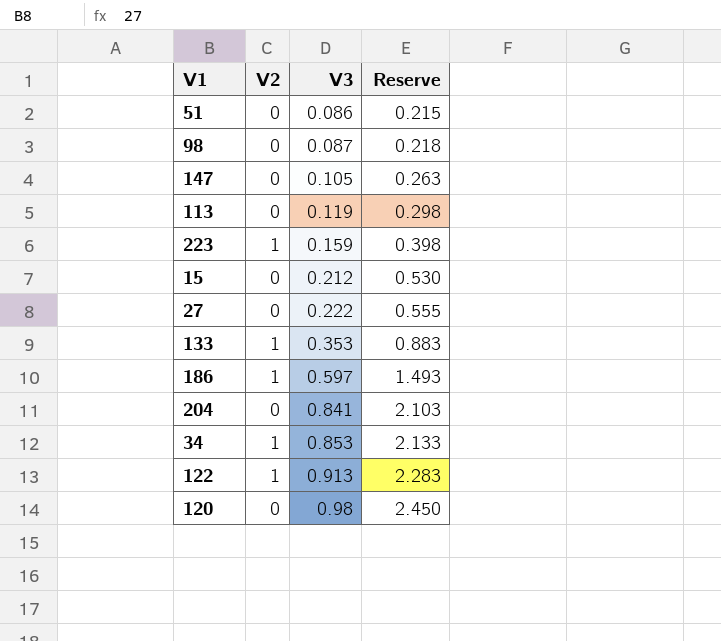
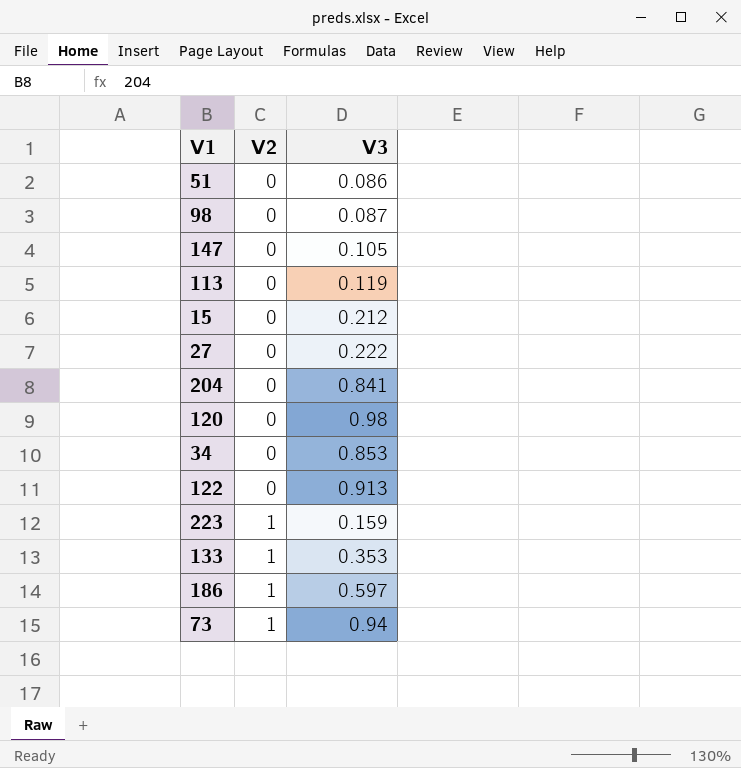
row order: V3 ascending -> V2 ascending
column Reserve | formula: [V3] * 2.5 -> none
34 | V2: 1 -> 0
122 | V2: 1 -> 0
row 73: none -> 1 | 0.94

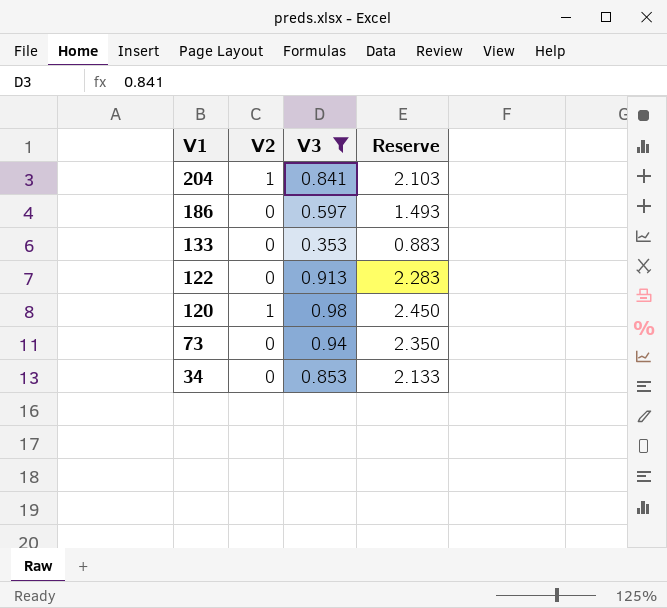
filter: none -> V3 >= 0.353
row order: V2 ascending -> V1 descending
column Reserve | formula: none -> [V3] * 2.5
204 | V2: 0 -> 1
186 | V2: 1 -> 0
133 | V2: 1 -> 0
120 | V2: 0 -> 1
73 | V2: 1 -> 0

